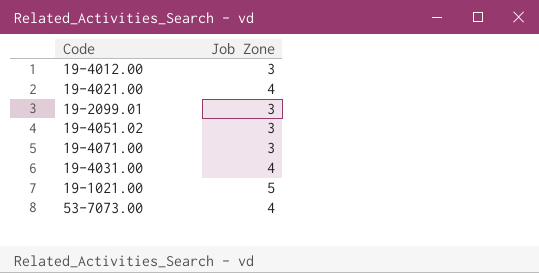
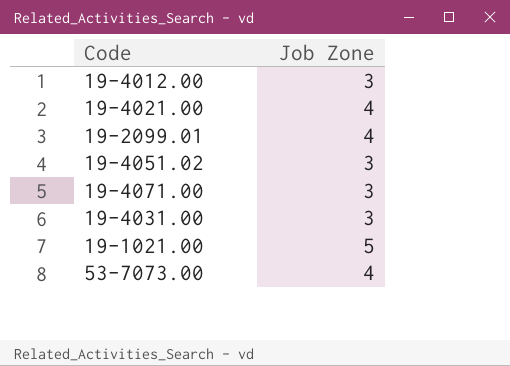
19-2099.01 | Job Zone: 3 -> 4
19-4031.00 | Job Zone: 4 -> 3

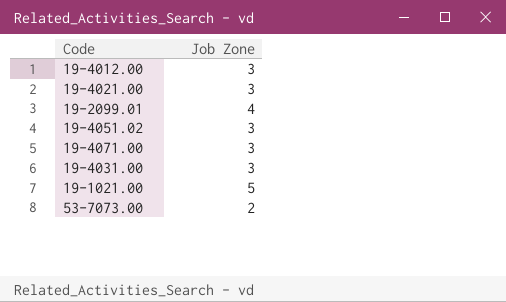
19-4021.00 | Job Zone: 4 -> 3
53-7073.00 | Job Zone: 4 -> 2

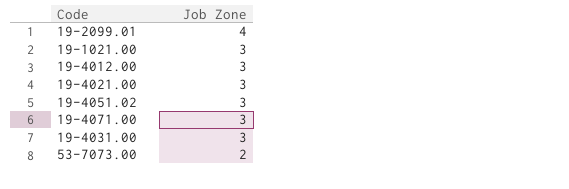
row order: none -> Job Zone descending
19-1021.00 | Job Zone: 5 -> 3

